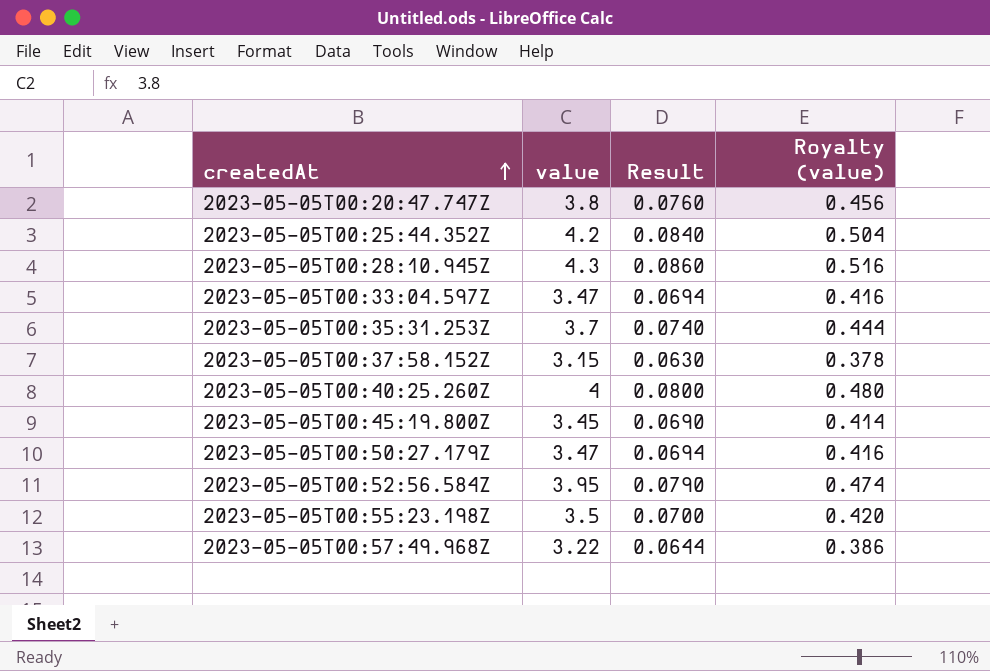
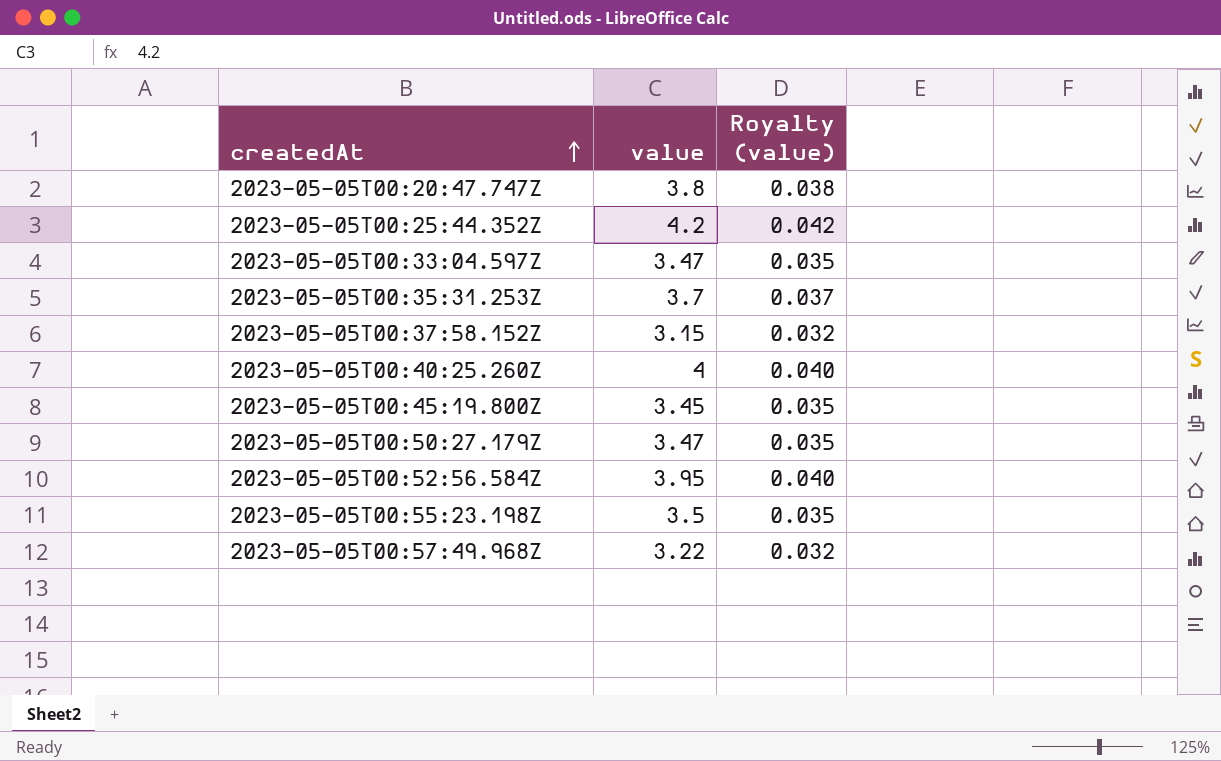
column Result | formula: [value] * 0.02 -> none
column Royalty (value) | formula: [value] * 0.12 -> [value] * 0.01
row 2023-05-05T00:28:10.945Z: 4.3 | 0.0860 | 0.516 -> none

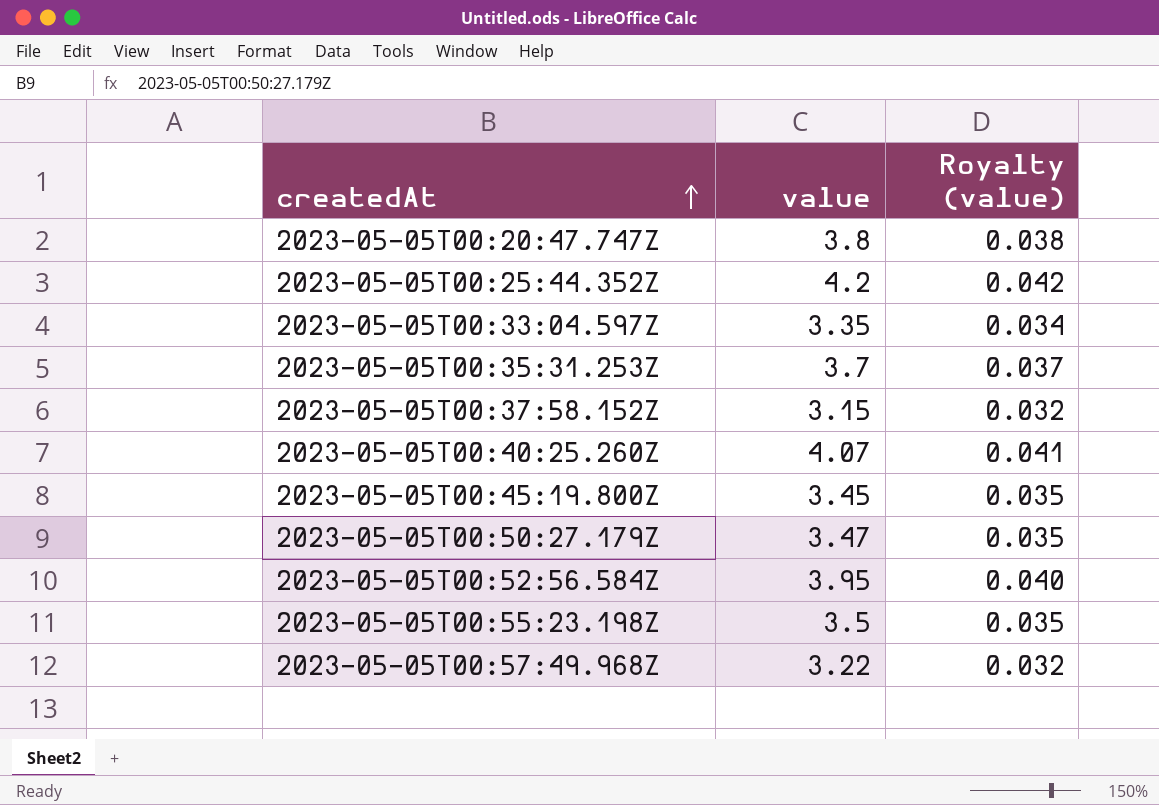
2023-05-05T00:33:04.597Z | value: 3.47 -> 3.35
2023-05-05T00:33:04.597Z | Royalty (value): 0.035 -> 0.034
2023-05-05T00:40:25.260Z | value: 4 -> 4.07
2023-05-05T00:40:25.260Z | Royalty (value): 0.040 -> 0.041

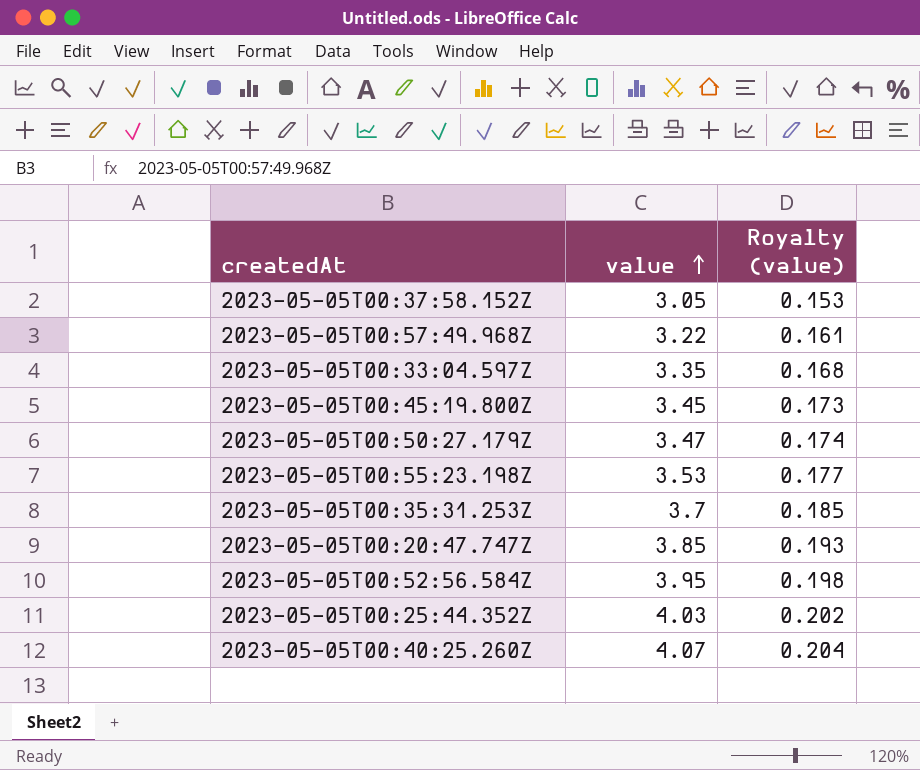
row order: createdAt ascending -> value ascending
column Royalty (value) | formula: [value] * 0.01 -> [value] * 0.05
2023-05-05T00:37:58.152Z | value: 3.15 -> 3.05
2023-05-05T00:55:23.198Z | value: 3.5 -> 3.53
2023-05-05T00:20:47.747Z | value: 3.8 -> 3.85
2023-05-05T00:25:44.352Z | value: 4.2 -> 4.03

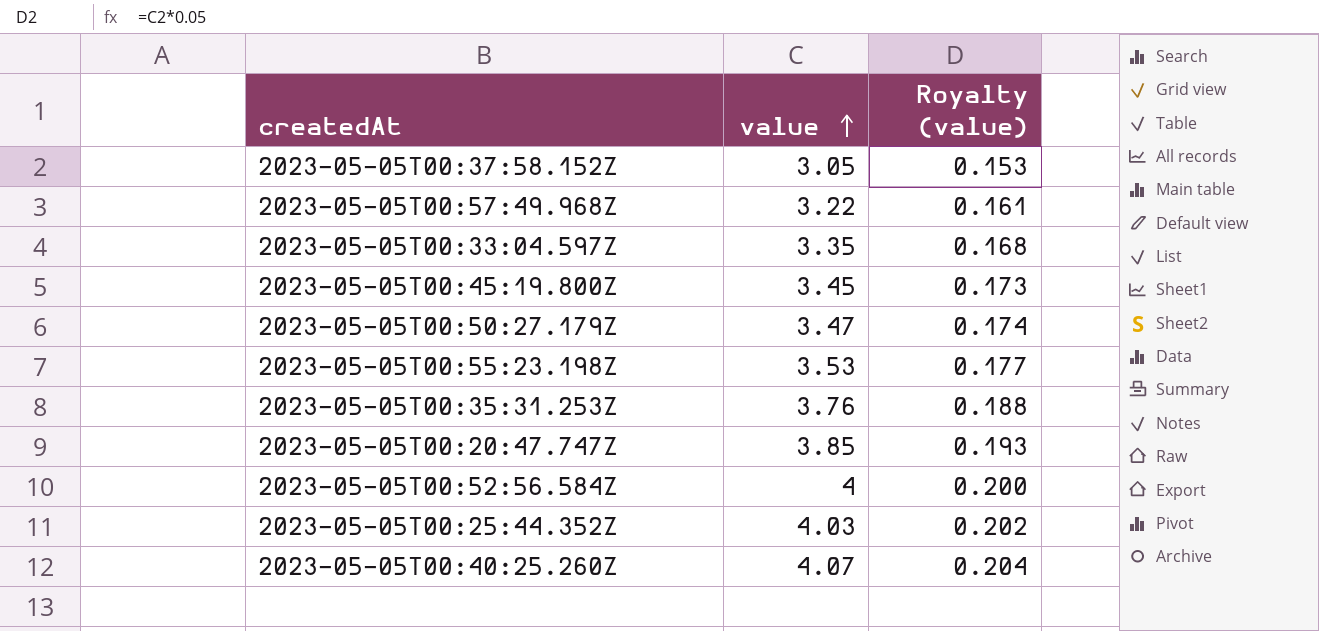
2023-05-05T00:35:31.253Z | value: 3.7 -> 3.76
2023-05-05T00:35:31.253Z | Royalty (value): 0.185 -> 0.188
2023-05-05T00:52:56.584Z | value: 3.95 -> 4
2023-05-05T00:52:56.584Z | Royalty (value): 0.198 -> 0.200

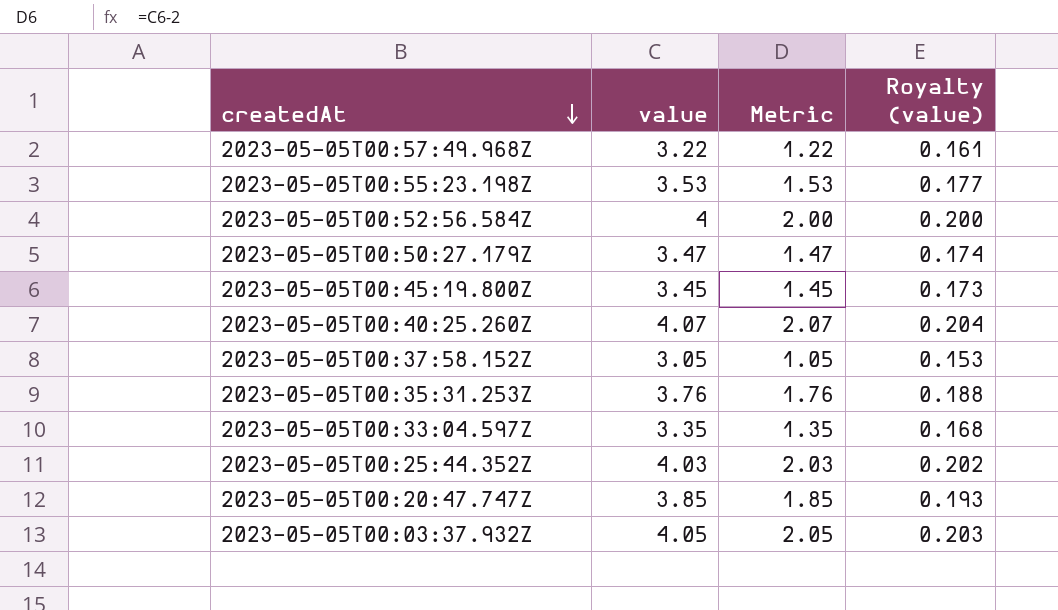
row order: value ascending -> createdAt descending
column Metric | formula: none -> [value] - 2
row 2023-05-05T00:03:37.932Z: none -> 4.05 | 2.05 | 0.203

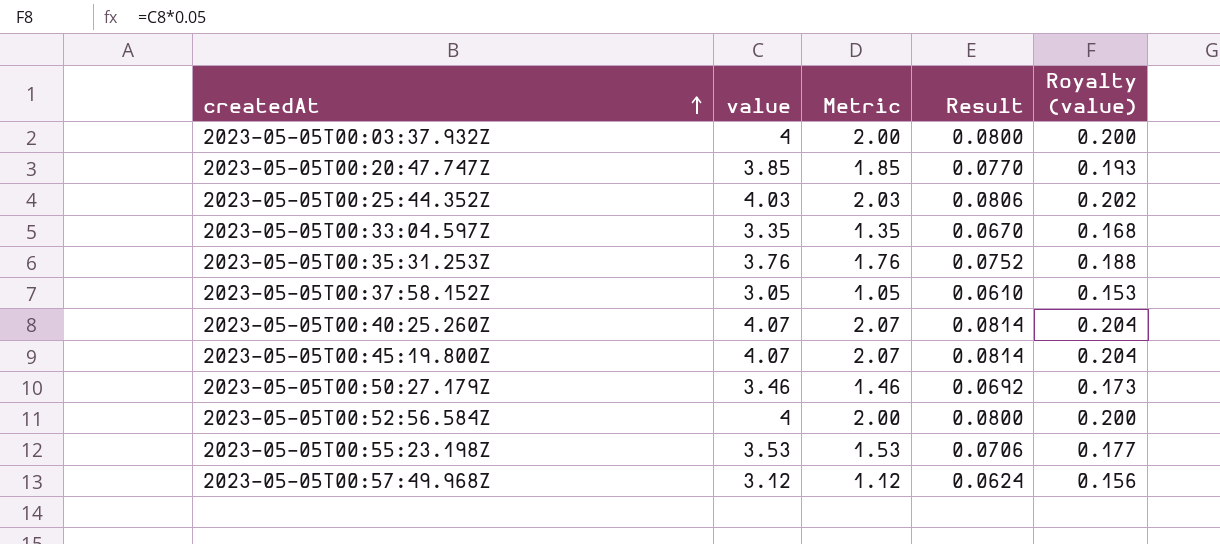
row order: createdAt descending -> createdAt ascending
column Result | formula: none -> [value] * 0.02
2023-05-05T00:03:37.932Z | value: 4.05 -> 4
2023-05-05T00:03:37.932Z | Metric: 2.05 -> 2.00
2023-05-05T00:03:37.932Z | Royalty (value): 0.203 -> 0.200
2023-05-05T00:45:19.800Z | value: 3.45 -> 4.07
2023-05-05T00:45:19.800Z | Metric: 1.45 -> 2.07
2023-05-05T00:45:19.800Z | Royalty (value): 0.173 -> 0.204
2023-05-05T00:50:27.179Z | value: 3.47 -> 3.46
2023-05-05T00:50:27.179Z | Metric: 1.47 -> 1.46
2023-05-05T00:50:27.179Z | Royalty (value): 0.174 -> 0.173
2023-05-05T00:57:49.968Z | value: 3.22 -> 3.12
2023-05-05T00:57:49.968Z | Metric: 1.22 -> 1.12
2023-05-05T00:57:49.968Z | Royalty (value): 0.161 -> 0.156

